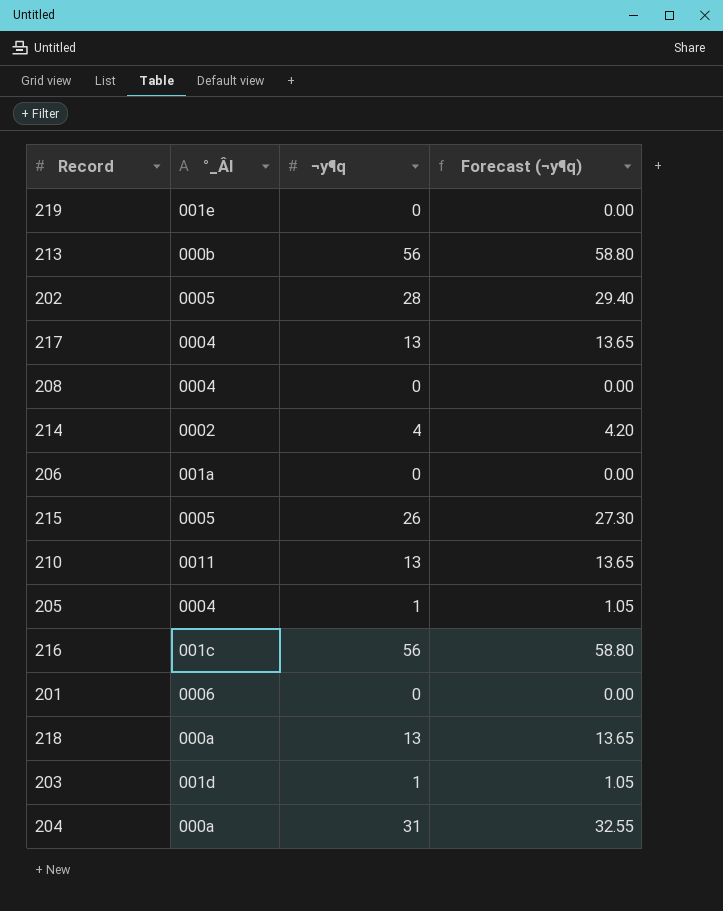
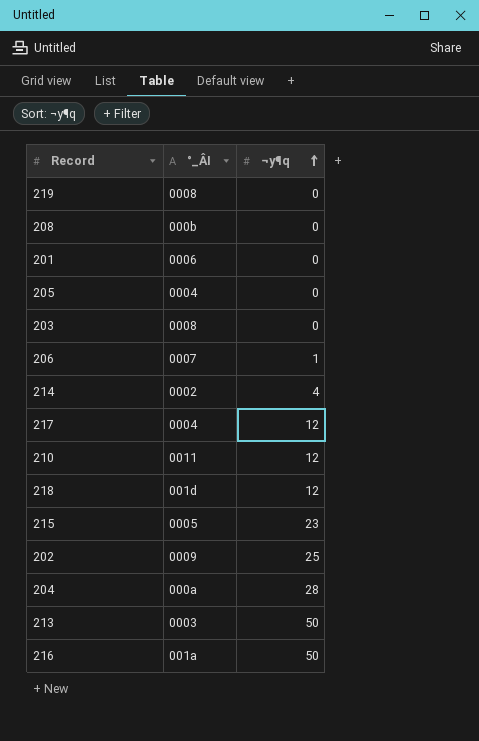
row order: none -> ¬y¶q ascending
column Forecast (¬y¶q) | formula: [¬y¶q] * 1.05 -> none
219 | °_ÂI: 001e -> 0008
208 | °_ÂI: 0004 -> 000b
205 | ¬y¶q: 1 -> 0
203 | °_ÂI: 001d -> 0008
203 | ¬y¶q: 1 -> 0
206 | °_ÂI: 001a -> 0007
206 | ¬y¶q: 0 -> 1
217 | ¬y¶q: 13 -> 12
210 | ¬y¶q: 13 -> 12
218 | °_ÂI: 000a -> 001d
218 | ¬y¶q: 13 -> 12
215 | ¬y¶q: 26 -> 23
202 | °_ÂI: 0005 -> 0009
202 | ¬y¶q: 28 -> 25
204 | ¬y¶q: 31 -> 28
213 | °_ÂI: 000b -> 0003
213 | ¬y¶q: 56 -> 50
216 | °_ÂI: 001c -> 001a
216 | ¬y¶q: 56 -> 50

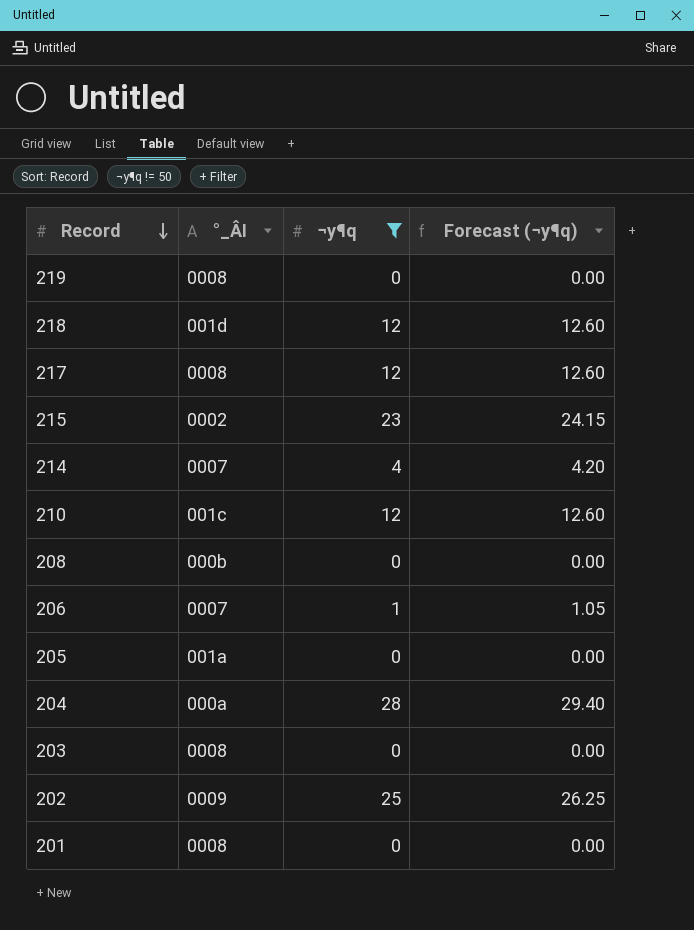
filter: none -> ¬y¶q != 50
row order: ¬y¶q ascending -> Record descending
column Forecast (¬y¶q) | formula: none -> [¬y¶q] * 1.05
217 | °_ÂI: 0004 -> 0008
215 | °_ÂI: 0005 -> 0002
214 | °_ÂI: 0002 -> 0007
210 | °_ÂI: 0011 -> 001c
205 | °_ÂI: 0004 -> 001a
201 | °_ÂI: 0006 -> 0008

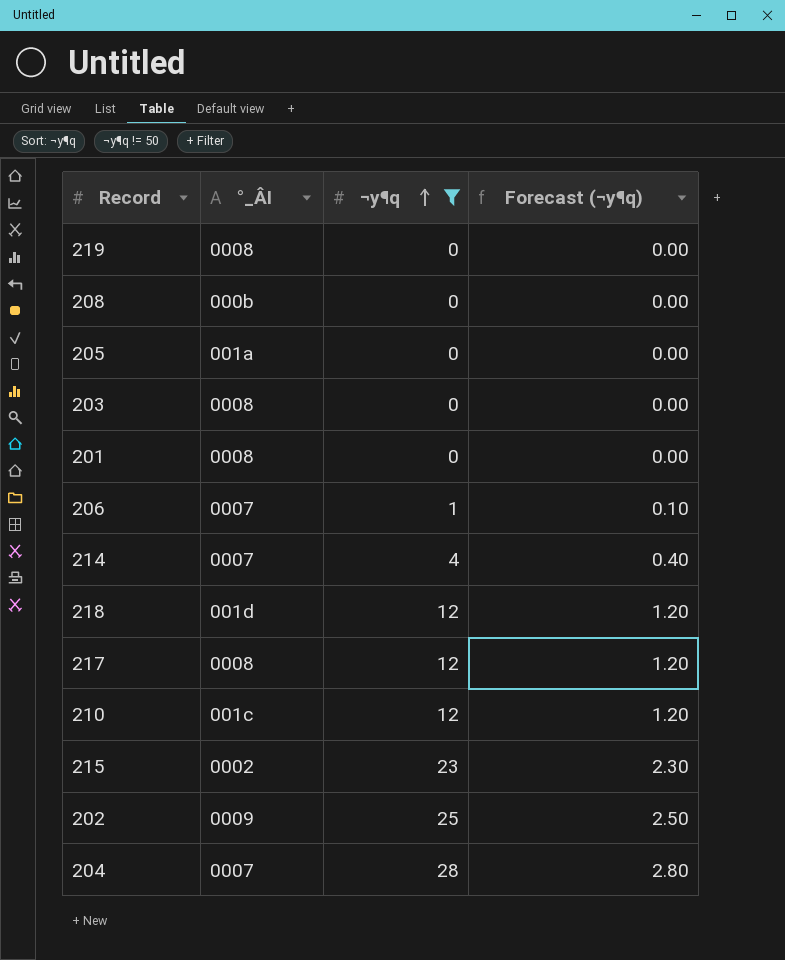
row order: Record descending -> ¬y¶q ascending
column Forecast (¬y¶q) | formula: [¬y¶q] * 1.05 -> [¬y¶q] * 0.1
204 | °_ÂI: 000a -> 0007

